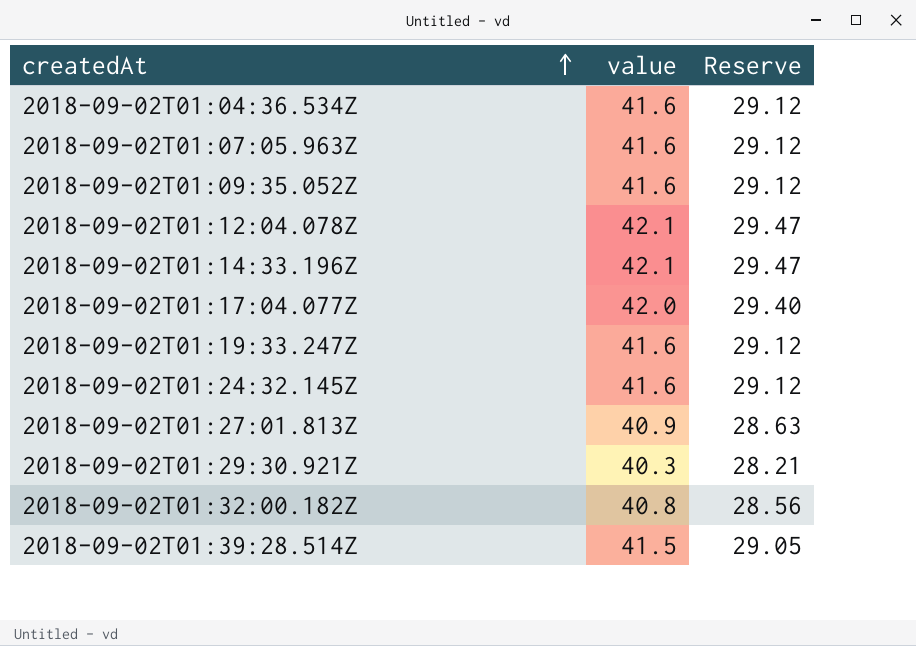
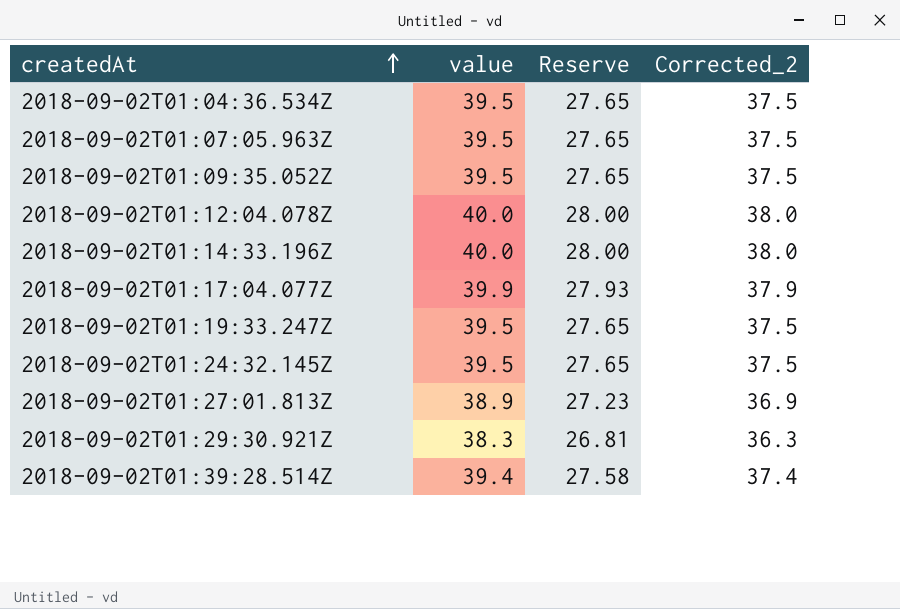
column Corrected_2 | formula: none -> [value] - 2
row 2018-09-02T01:32:00.182Z: 40.8 | 28.56 -> none
2018-09-02T01:04:36.534Z | value: 41.6 -> 39.5
2018-09-02T01:04:36.534Z | Reserve: 29.12 -> 27.65
2018-09-02T01:07:05.963Z | value: 41.6 -> 39.5
2018-09-02T01:07:05.963Z | Reserve: 29.12 -> 27.65
2018-09-02T01:09:35.052Z | value: 41.6 -> 39.5
2018-09-02T01:09:35.052Z | Reserve: 29.12 -> 27.65
2018-09-02T01:12:04.078Z | value: 42.1 -> 40.0
2018-09-02T01:12:04.078Z | Reserve: 29.47 -> 28.00
2018-09-02T01:14:33.196Z | value: 42.1 -> 40.0
2018-09-02T01:14:33.196Z | Reserve: 29.47 -> 28.00
2018-09-02T01:17:04.077Z | value: 42.0 -> 39.9
2018-09-02T01:17:04.077Z | Reserve: 29.40 -> 27.93
2018-09-02T01:19:33.247Z | value: 41.6 -> 39.5
2018-09-02T01:19:33.247Z | Reserve: 29.12 -> 27.65
2018-09-02T01:24:32.145Z | value: 41.6 -> 39.5
2018-09-02T01:24:32.145Z | Reserve: 29.12 -> 27.65
2018-09-02T01:27:01.813Z | value: 40.9 -> 38.9
2018-09-02T01:27:01.813Z | Reserve: 28.63 -> 27.23
2018-09-02T01:29:30.921Z | value: 40.3 -> 38.3
2018-09-02T01:29:30.921Z | Reserve: 28.21 -> 26.81
2018-09-02T01:39:28.514Z | value: 41.5 -> 39.4
2018-09-02T01:39:28.514Z | Reserve: 29.05 -> 27.58

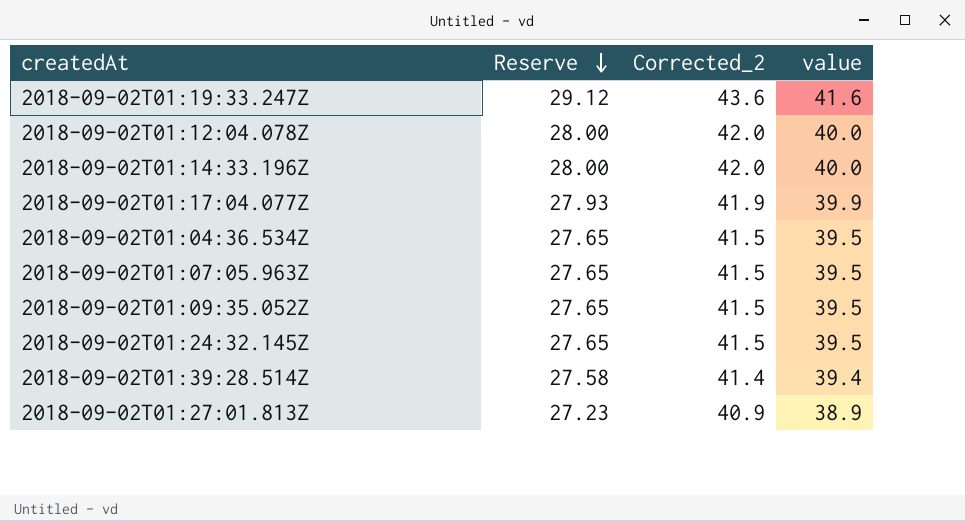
row order: createdAt ascending -> Reserve descending
column Corrected_2 | formula: [value] - 2 -> [value] + 2
column value | position: 2 -> 4
row 2018-09-02T01:29:30.921Z: 38.3 | 26.81 | 36.3 -> none
2018-09-02T01:19:33.247Z | Reserve: 27.65 -> 29.12
2018-09-02T01:19:33.247Z | value: 39.5 -> 41.6

